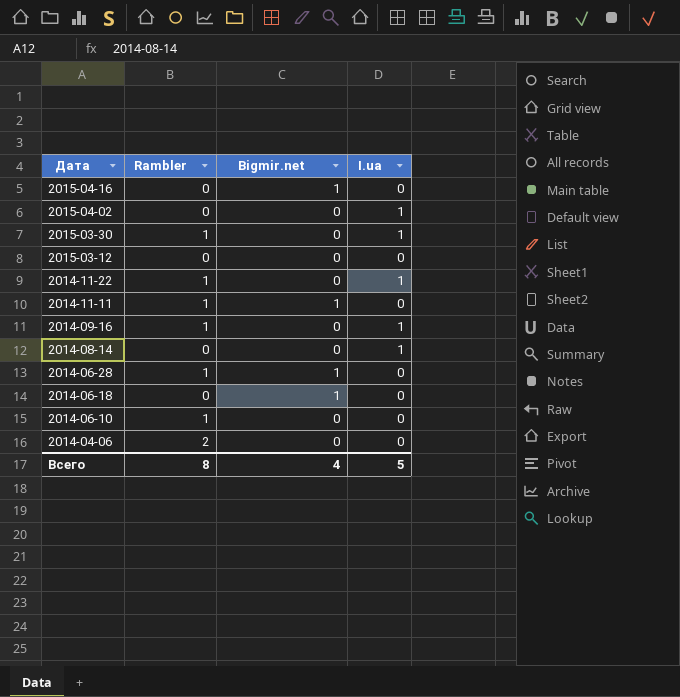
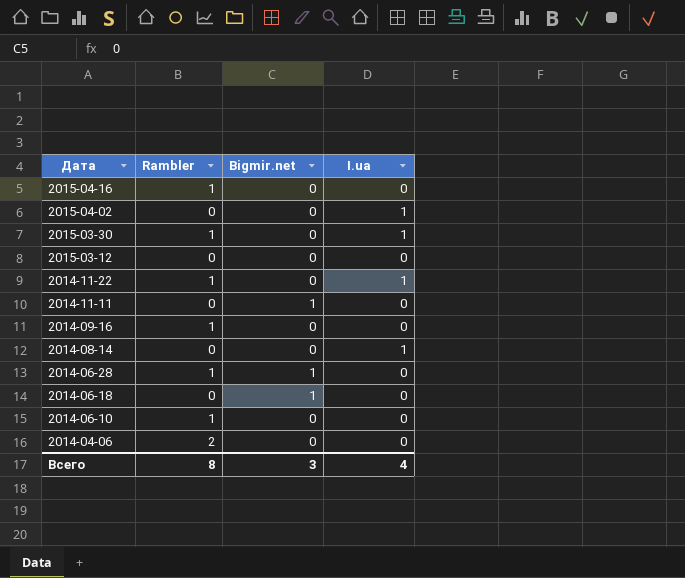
2015-04-16 | Rambler: 0 -> 1
2015-04-16 | Bigmir.net: 1 -> 0
2014-11-11 | Rambler: 1 -> 0
2014-09-16 | I.ua: 1 -> 0
Всего | Bigmir.net: 4 -> 3
Всего | I.ua: 5 -> 4

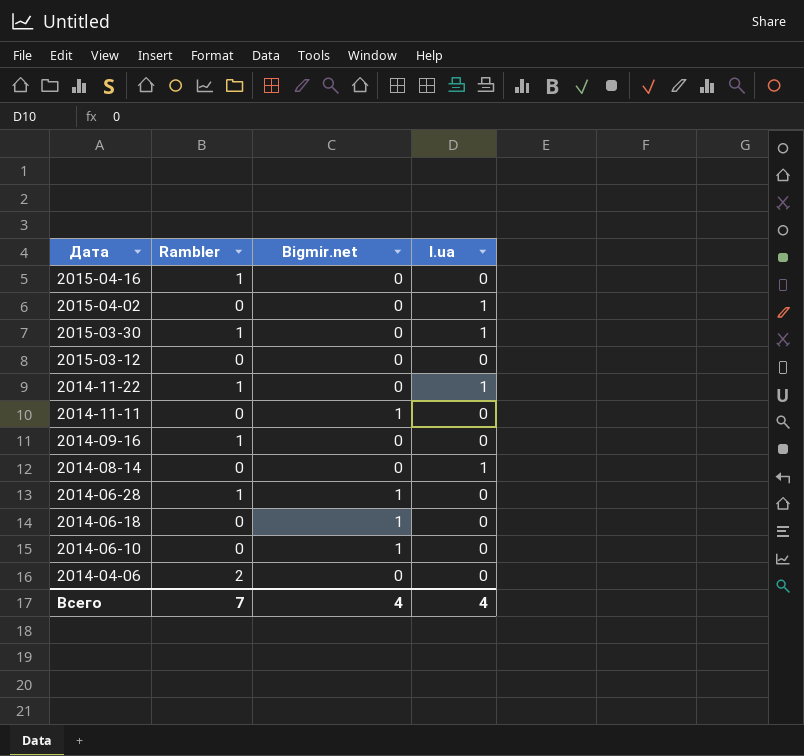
2014-06-10 | Rambler: 1 -> 0
2014-06-10 | Bigmir.net: 0 -> 1
Всего | Rambler: 8 -> 7
Всего | Bigmir.net: 3 -> 4

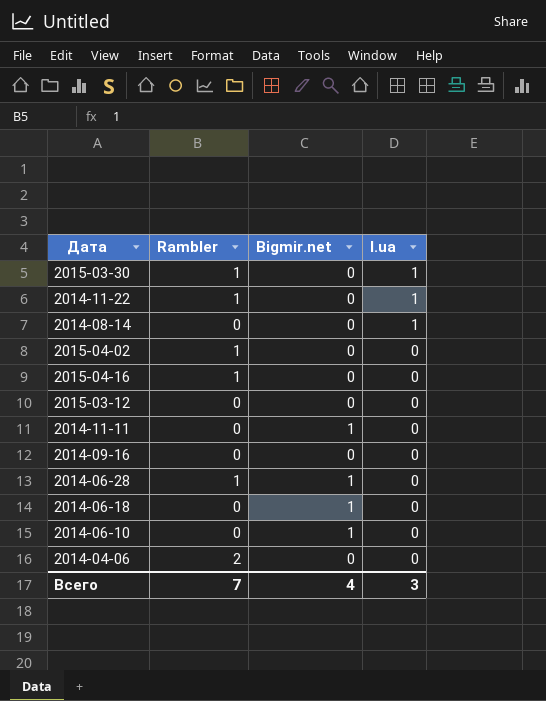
row order: Дата descending -> I.ua descending
2015-04-02 | Rambler: 0 -> 1
2015-04-02 | I.ua: 1 -> 0
2014-09-16 | Rambler: 1 -> 0
Всего | I.ua: 4 -> 3

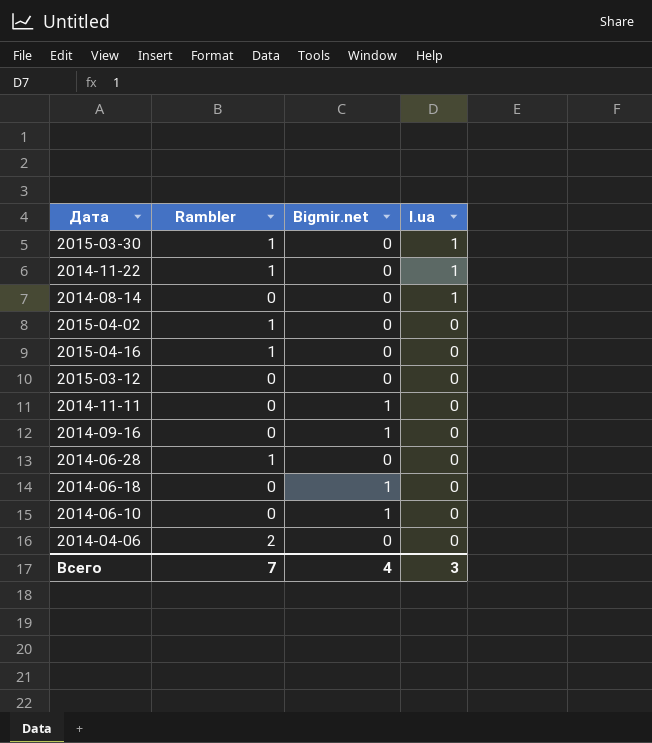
2014-09-16 | Bigmir.net: 0 -> 1
2014-06-28 | Bigmir.net: 1 -> 0

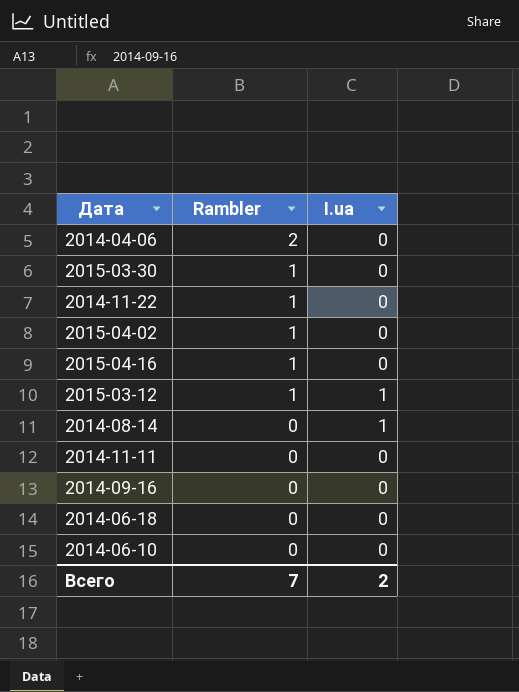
row order: I.ua descending -> Rambler descending
column Bigmir.net | position: 3 -> none
row 2014-06-28: 1 | 0 | 0 -> none
2015-03-30 | I.ua: 1 -> 0
2014-11-22 | I.ua: 1 -> 0
2015-03-12 | Rambler: 0 -> 1
2015-03-12 | I.ua: 0 -> 1
Всего | I.ua: 3 -> 2

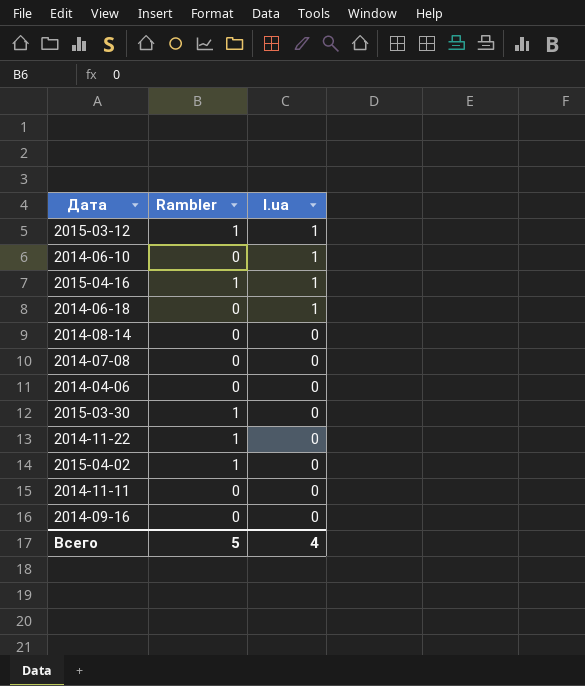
row order: Rambler descending -> I.ua descending
2014-06-10 | I.ua: 0 -> 1
2015-04-16 | I.ua: 0 -> 1
2014-06-18 | I.ua: 0 -> 1
2014-08-14 | I.ua: 1 -> 0
row 2014-07-08: none -> 0 | 0
2014-04-06 | Rambler: 2 -> 0
Всего | Rambler: 7 -> 5
Всего | I.ua: 2 -> 4

